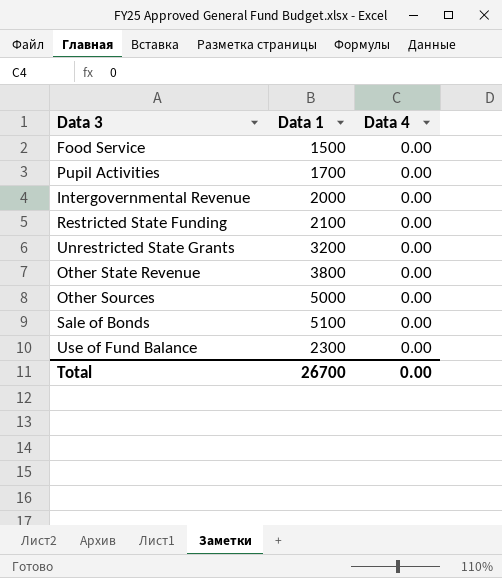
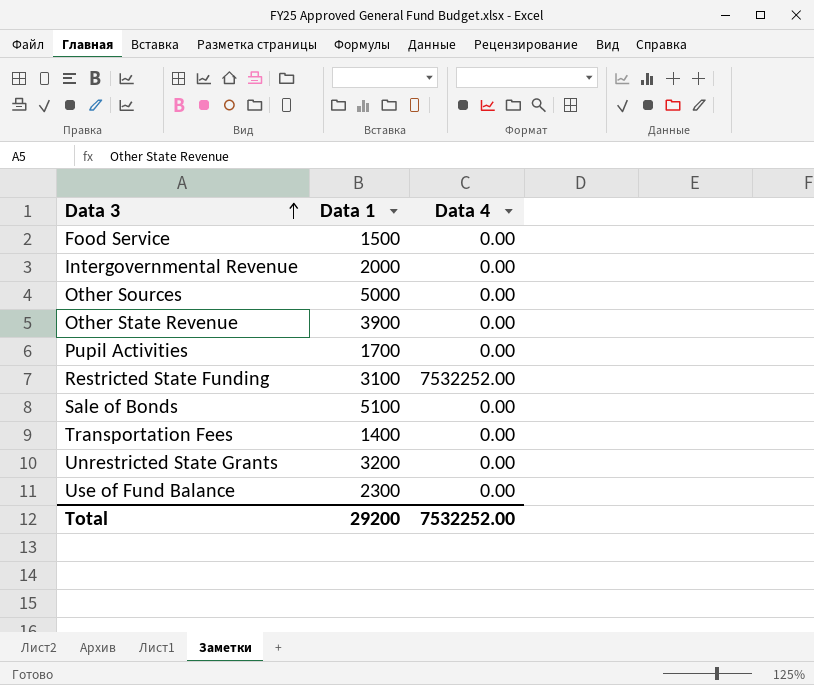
row order: none -> Data 3 ascending
Other State Revenue | Data 1: 3800 -> 3900
Restricted State Funding | Data 1: 2100 -> 3100
Restricted State Funding | Data 4: 0.00 -> 7532252.00
row Transportation Fees: none -> 1400 | 0.00
Total | Data 1: 26700 -> 29200
Total | Data 4: 0.00 -> 7532252.00

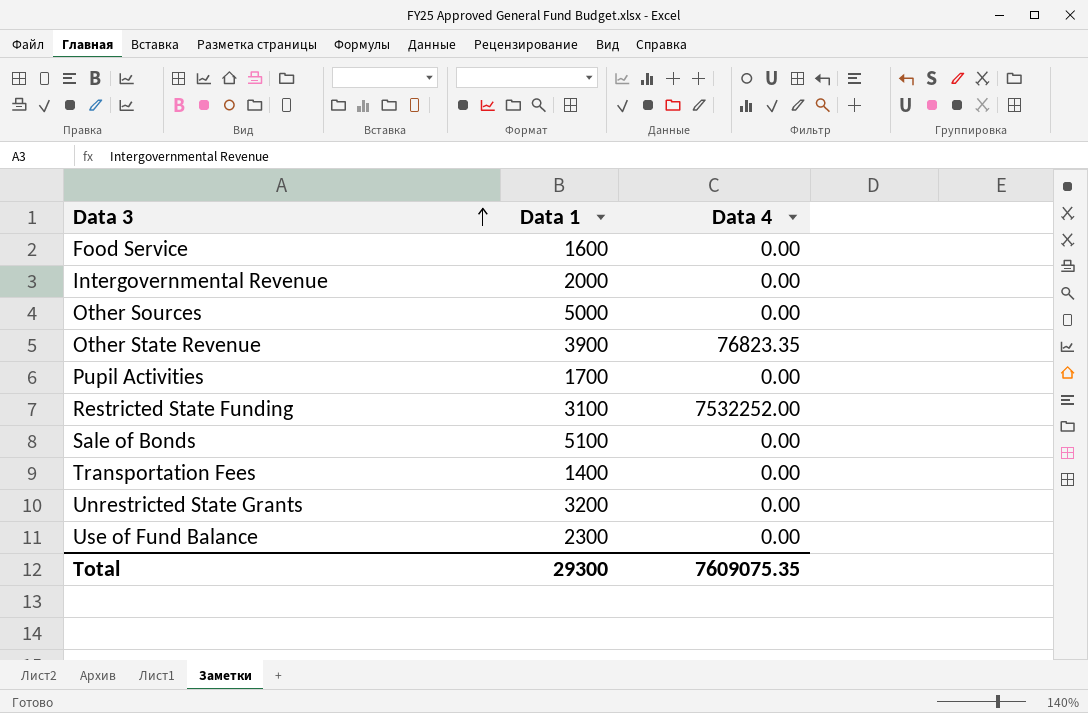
Food Service | Data 1: 1500 -> 1600
Other State Revenue | Data 4: 0.00 -> 76823.35
Total | Data 1: 29200 -> 29300
Total | Data 4: 7532252.00 -> 7609075.35

